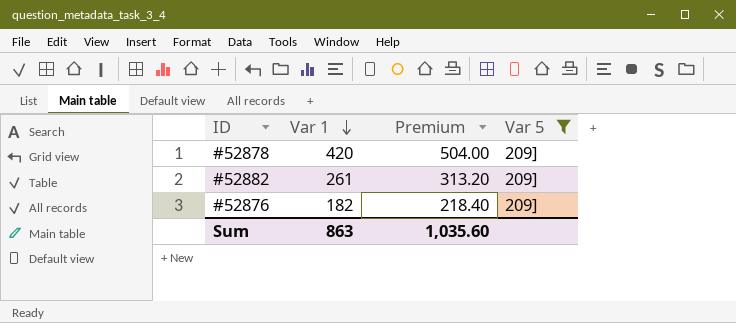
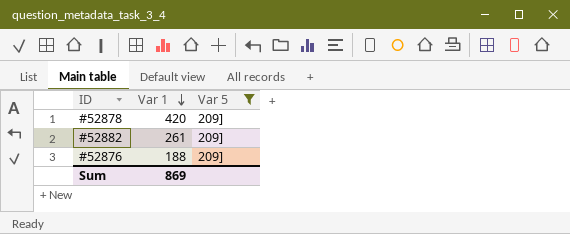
column Premium | formula: [Var 1] * 1.2 -> none
#52876 | Var 1: 182 -> 188
Sum | Var 1: 863 -> 869

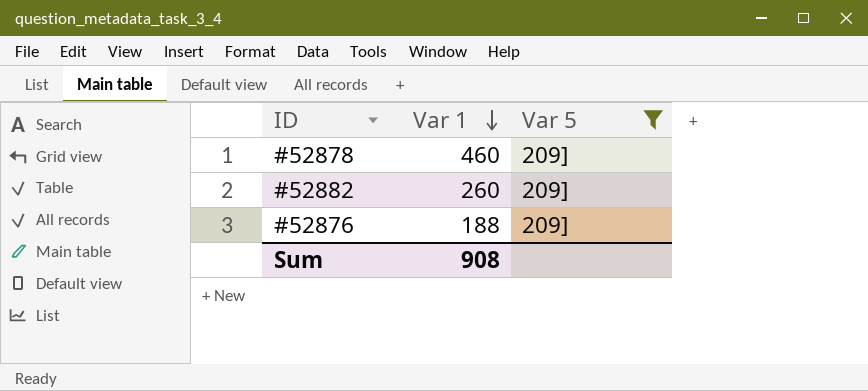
#52878 | Var 1: 420 -> 460
#52882 | Var 1: 261 -> 260
Sum | Var 1: 869 -> 908

